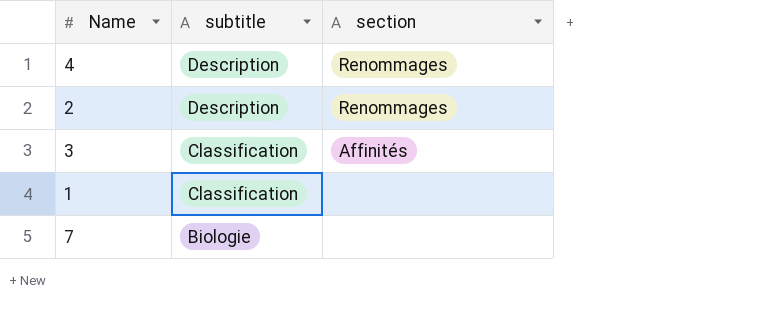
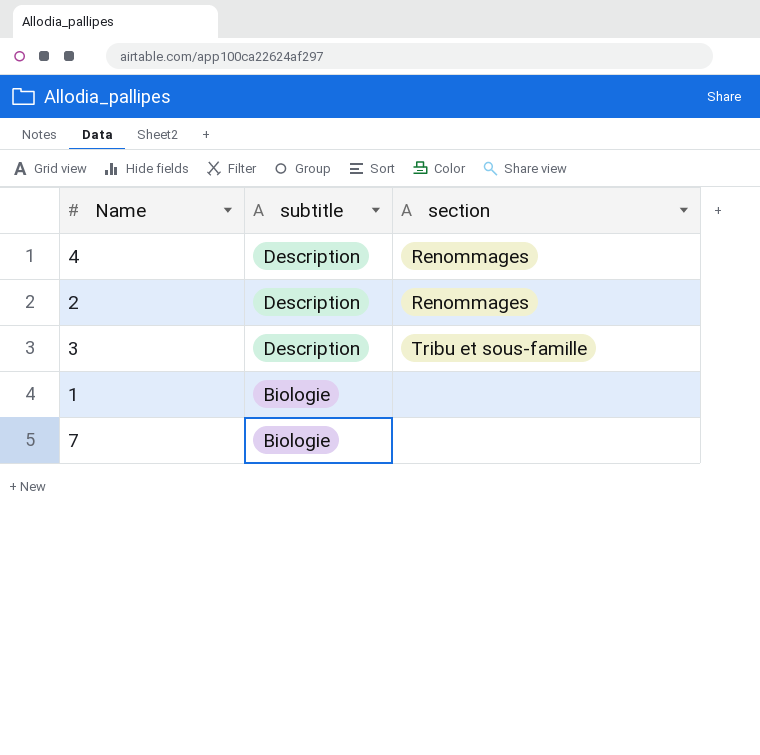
3 | subtitle: Classification -> Description
3 | section: Affinités -> Tribu et sous-famille
1 | subtitle: Classification -> Biologie

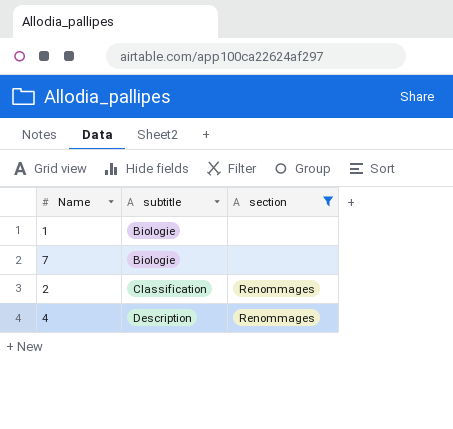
filter: none -> section != Tribu et sous-famille
row order: subtitle descending -> subtitle ascending
2 | subtitle: Description -> Classification

